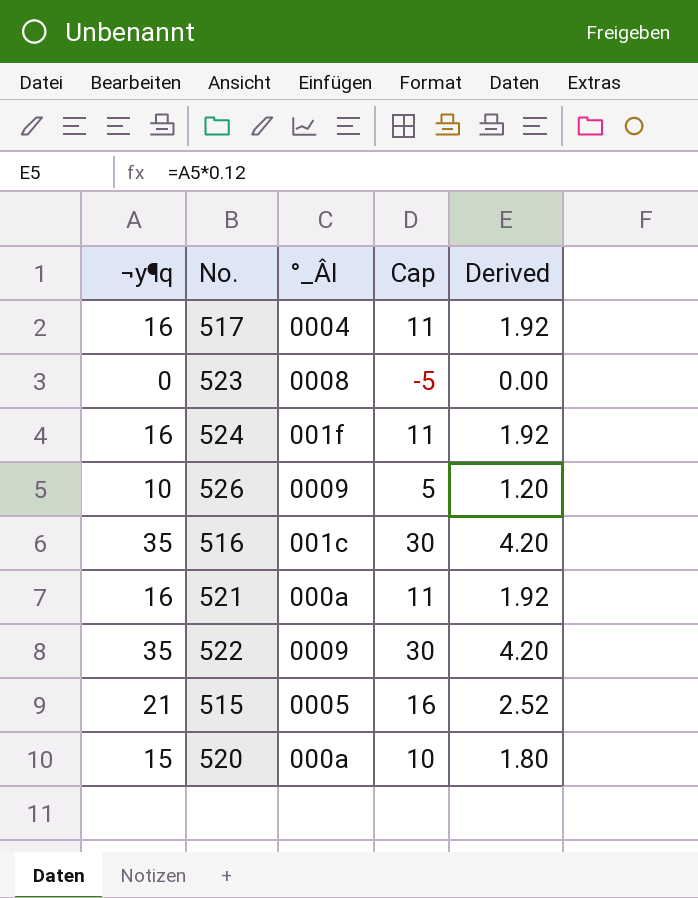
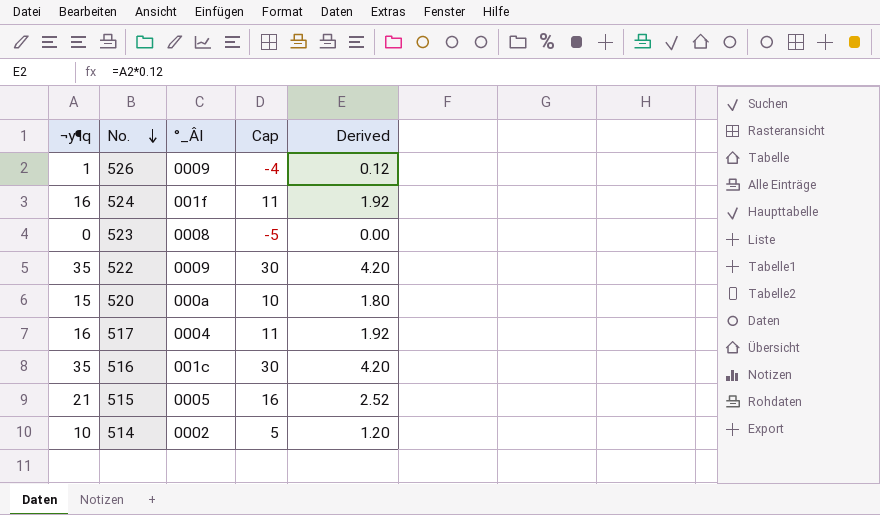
row order: none -> No. descending
row 521: 16 | 000a | 11 | 1.92 -> none
526 | ¬y¶q: 10 -> 1
526 | Cap: 5 -> -4
526 | Derived: 1.20 -> 0.12
row 514: none -> 10 | 0002 | 5 | 1.20

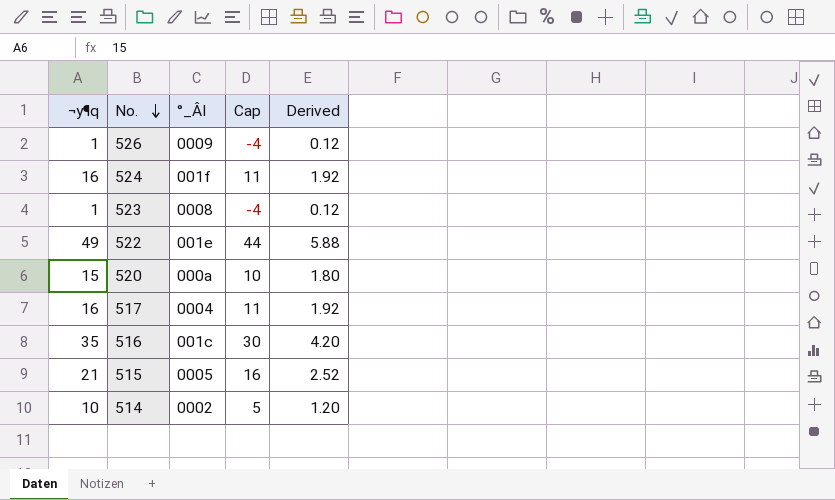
523 | ¬y¶q: 0 -> 1
523 | Cap: -5 -> -4
523 | Derived: 0.00 -> 0.12
522 | ¬y¶q: 35 -> 49
522 | °_ÂI: 0009 -> 001e
522 | Cap: 30 -> 44
522 | Derived: 4.20 -> 5.88

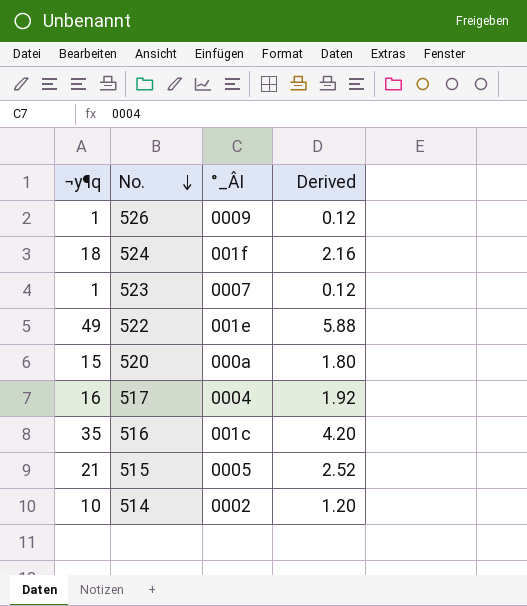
column Cap | formula: [¬y¶q] - 5 -> none
524 | ¬y¶q: 16 -> 18
524 | Derived: 1.92 -> 2.16
523 | °_ÂI: 0008 -> 0007

